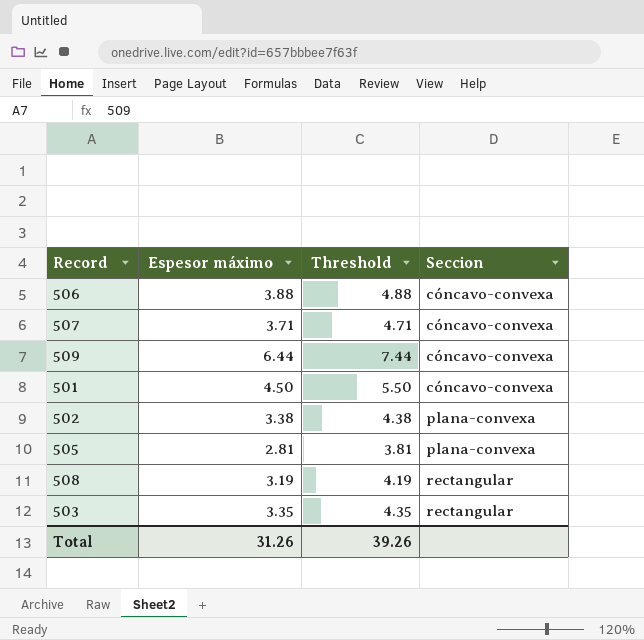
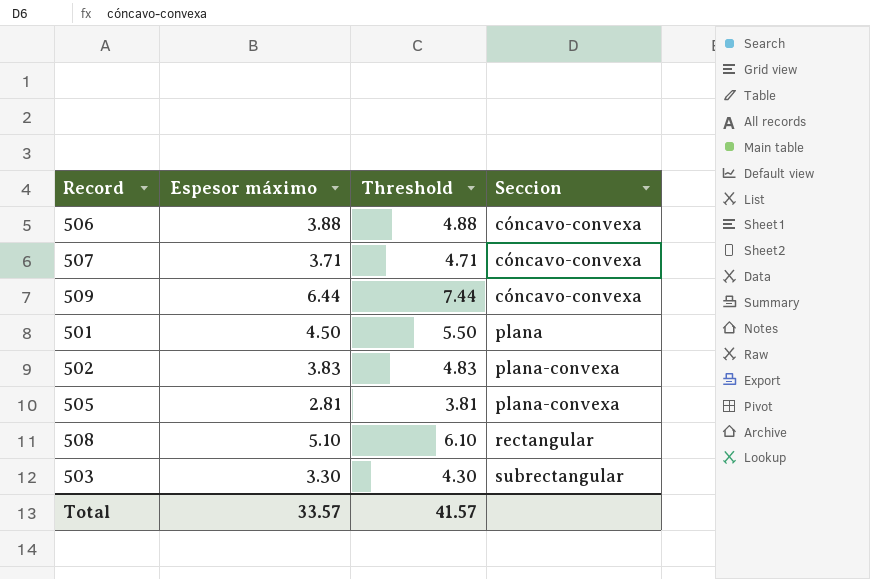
501 | Seccion: cóncavo-convexa -> plana
502 | Espesor máximo: 3.38 -> 3.83
502 | Threshold: 4.38 -> 4.83
508 | Espesor máximo: 3.19 -> 5.10
508 | Threshold: 4.19 -> 6.10
503 | Espesor máximo: 3.35 -> 3.30
503 | Threshold: 4.35 -> 4.30
503 | Seccion: rectangular -> subrectangular
Total | Espesor máximo: 31.26 -> 33.57
Total | Threshold: 39.26 -> 41.57

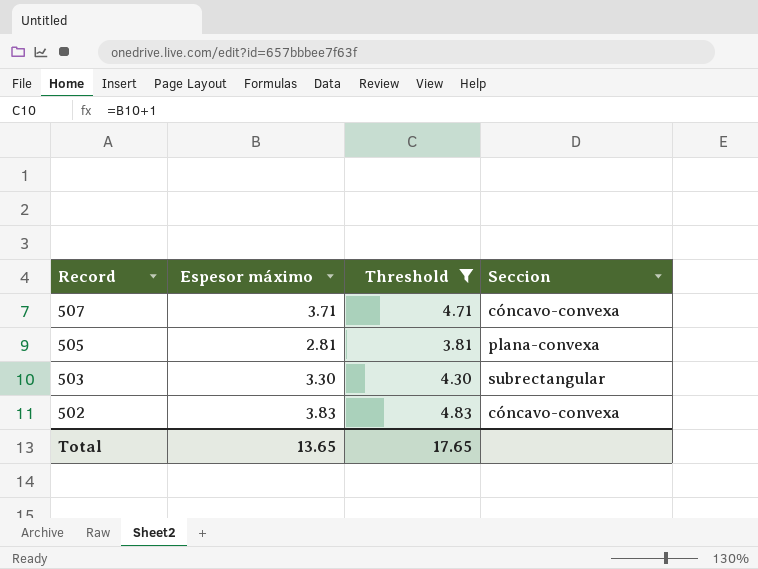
filter: none -> Threshold <= 4.83
row order: Seccion ascending -> Record descending
502 | Seccion: plana-convexa -> cóncavo-convexa
Total | Espesor máximo: 33.57 -> 13.65
Total | Threshold: 41.57 -> 17.65

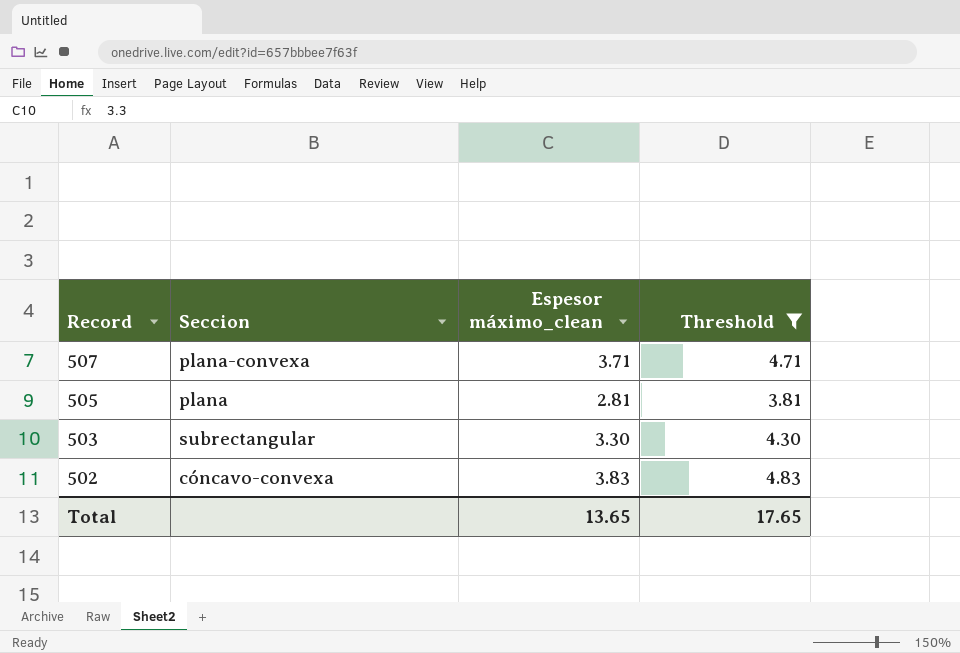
column Seccion | position: 4 -> 2
column name: Espesor máximo -> Espesor máximo_clean
507 | Seccion: cóncavo-convexa -> plana-convexa
505 | Seccion: plana-convexa -> plana

